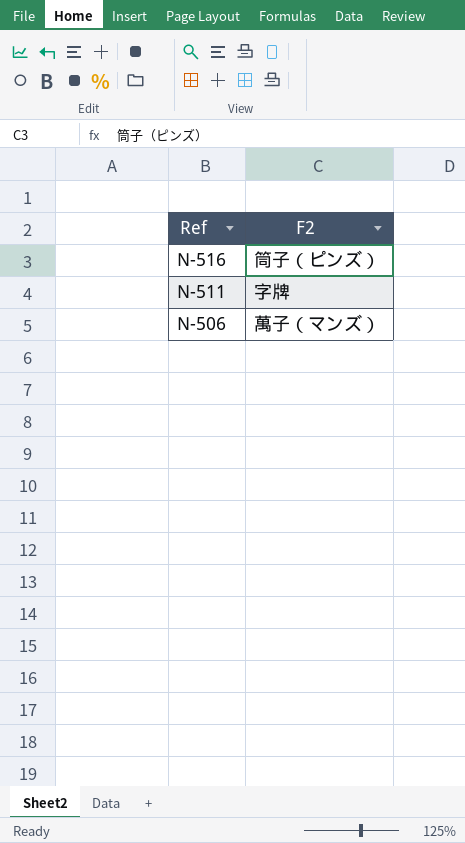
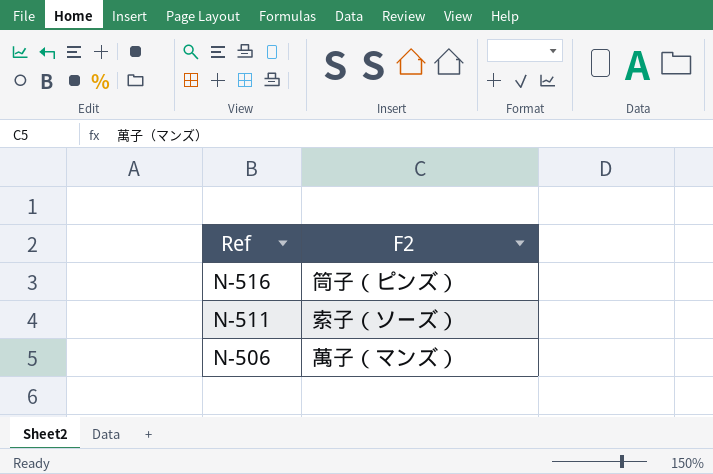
N-511 | F2: 字牌 -> 索子（ソーズ）

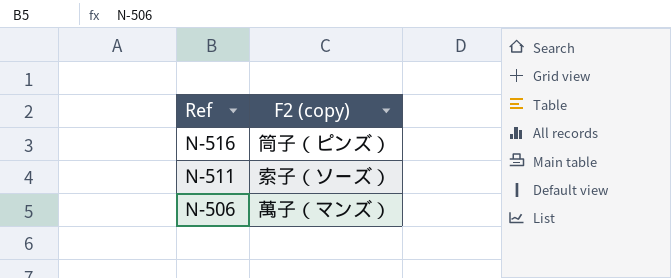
column name: F2 -> F2 (copy)

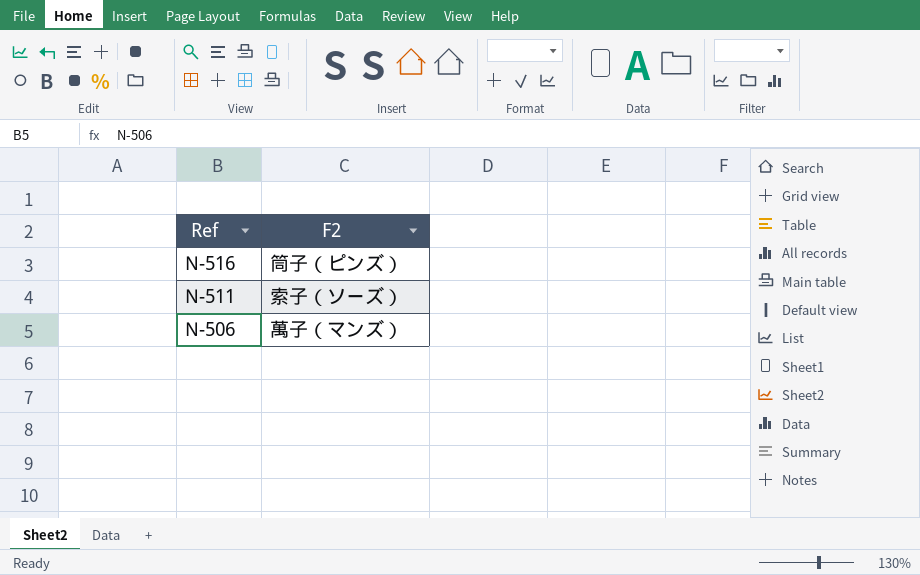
column name: F2 (copy) -> F2

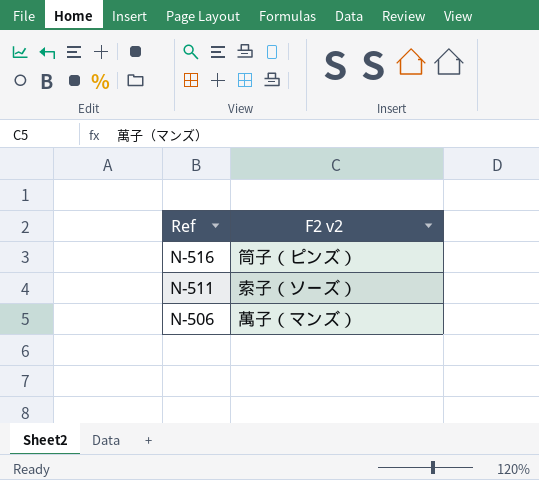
column name: F2 -> F2 v2

